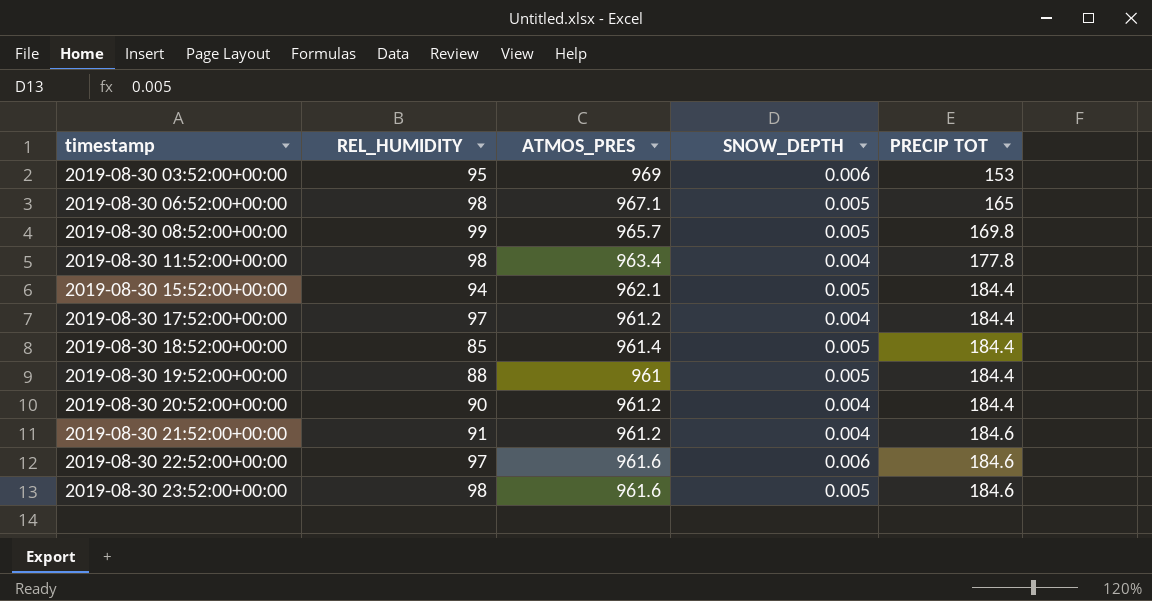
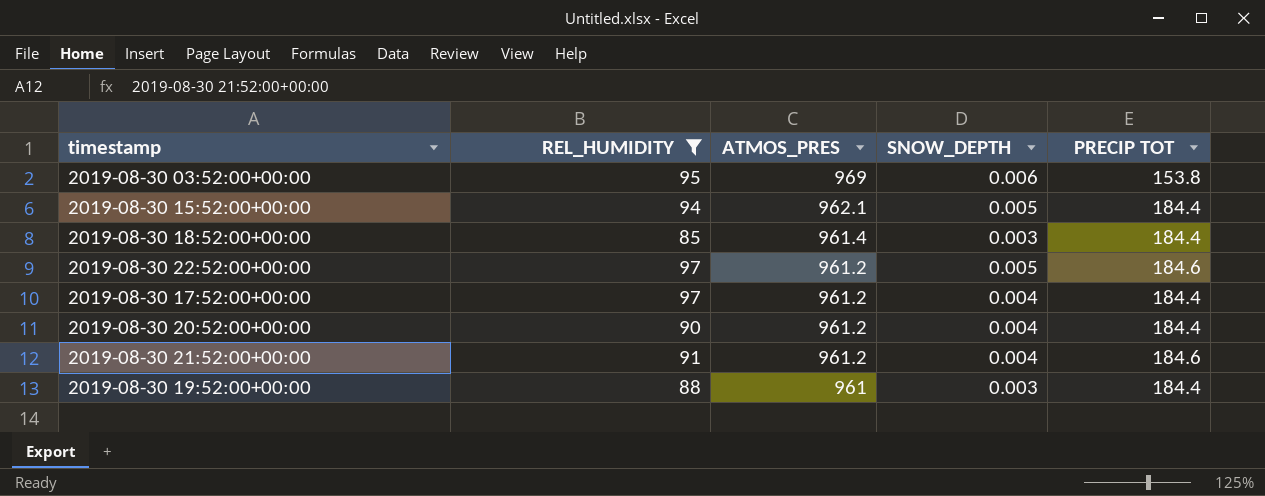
filter: none -> REL_HUMIDITY <= 97
row order: timestamp ascending -> ATMOS_PRES descending
2019-08-30 03:52:00+00:00 | PRECIP TOT: 153 -> 153.8
2019-08-30 18:52:00+00:00 | SNOW_DEPTH: 0.005 -> 0.003
2019-08-30 22:52:00+00:00 | ATMOS_PRES: 961.6 -> 961.2
2019-08-30 22:52:00+00:00 | SNOW_DEPTH: 0.006 -> 0.005
2019-08-30 19:52:00+00:00 | SNOW_DEPTH: 0.005 -> 0.003

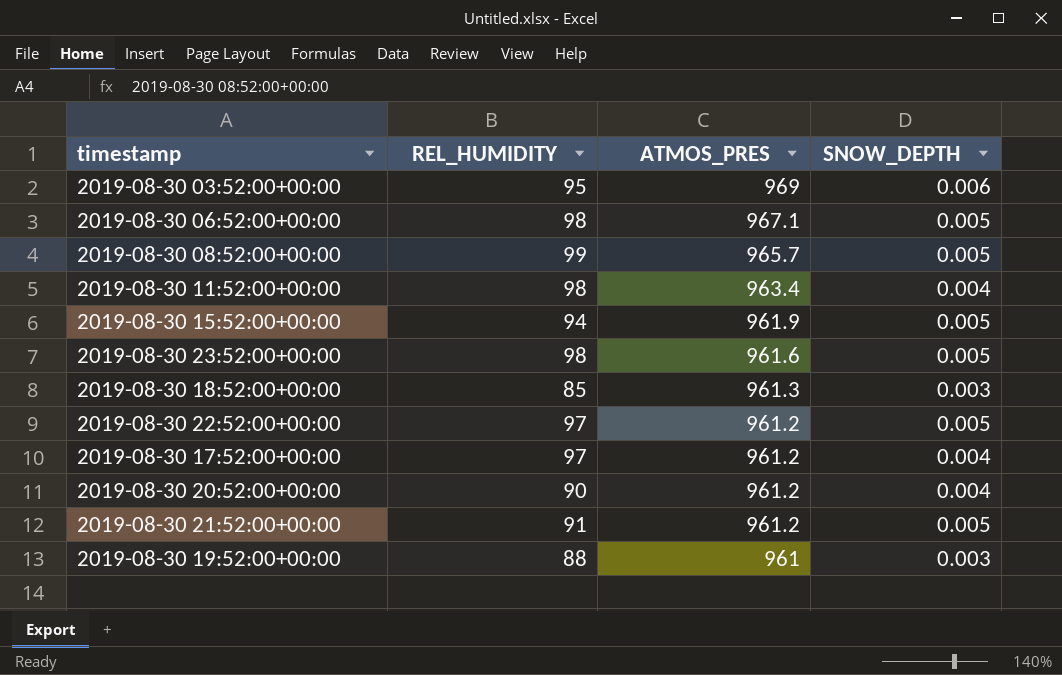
filter: REL_HUMIDITY <= 97 -> none
column PRECIP TOT | position: 5 -> none
2019-08-30 15:52:00+00:00 | ATMOS_PRES: 962.1 -> 961.9
2019-08-30 18:52:00+00:00 | ATMOS_PRES: 961.4 -> 961.3
2019-08-30 21:52:00+00:00 | SNOW_DEPTH: 0.004 -> 0.005

